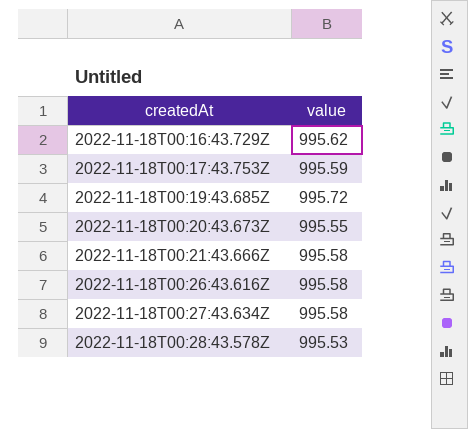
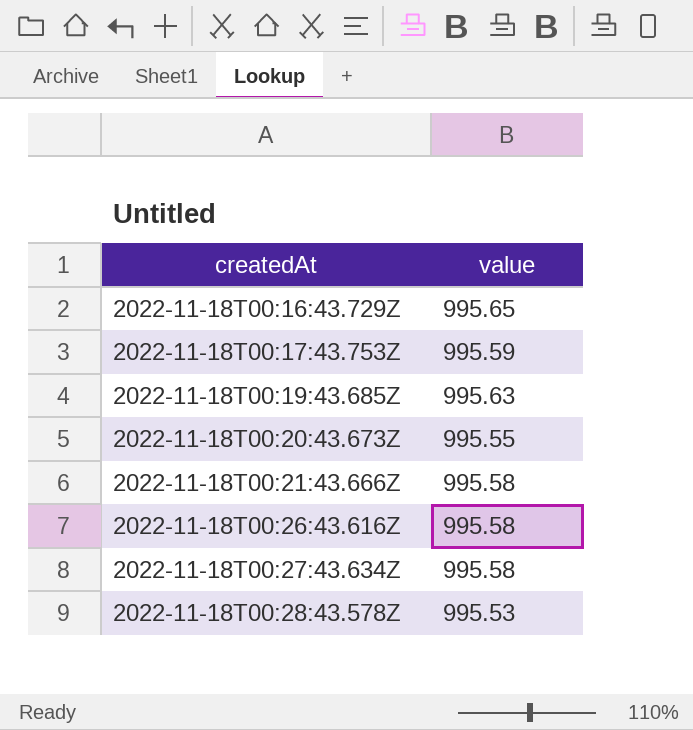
2022-11-18T00:16:43.729Z | value: 995.62 -> 995.65
2022-11-18T00:19:43.685Z | value: 995.72 -> 995.63

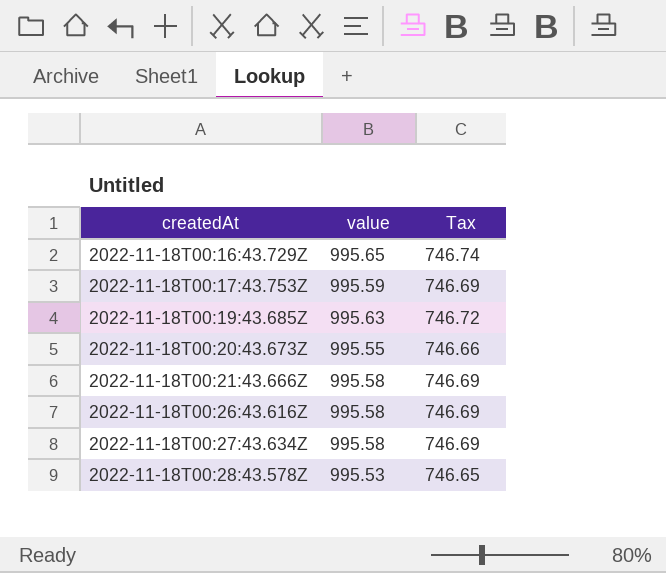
column Tax | formula: none -> [value] * 0.75

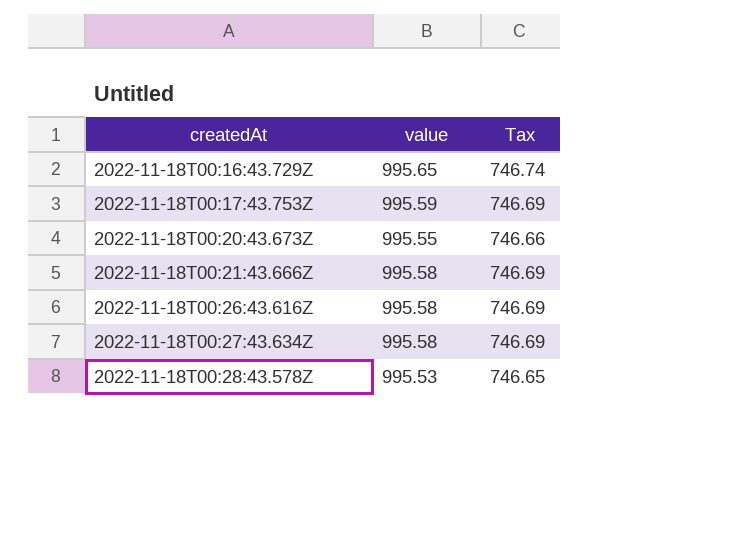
row 2022-11-18T00:19:43.685Z: 995.63 | 746.72 -> none

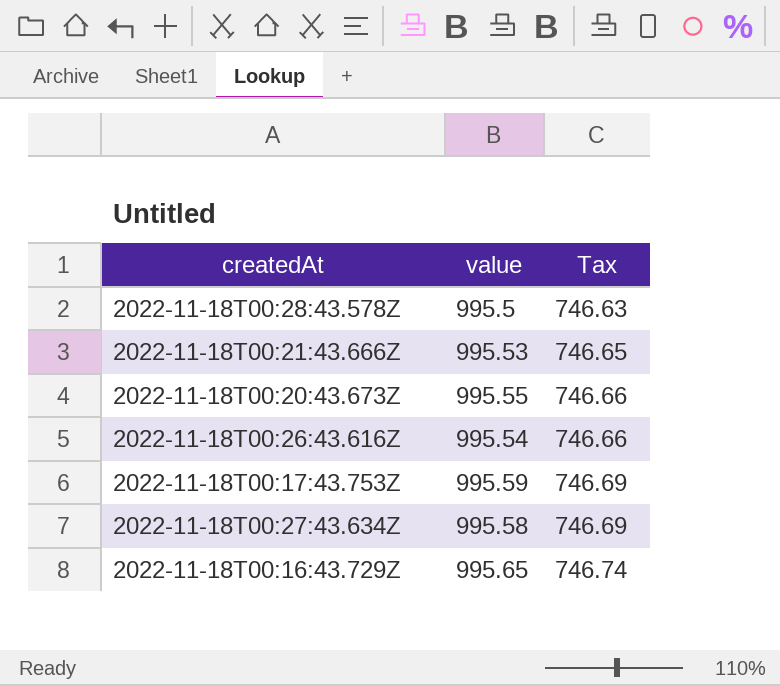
row order: createdAt ascending -> Tax ascending
2022-11-18T00:28:43.578Z | value: 995.53 -> 995.5
2022-11-18T00:28:43.578Z | Tax: 746.65 -> 746.63
2022-11-18T00:21:43.666Z | value: 995.58 -> 995.53
2022-11-18T00:21:43.666Z | Tax: 746.69 -> 746.65
2022-11-18T00:26:43.616Z | value: 995.58 -> 995.54
2022-11-18T00:26:43.616Z | Tax: 746.69 -> 746.66

